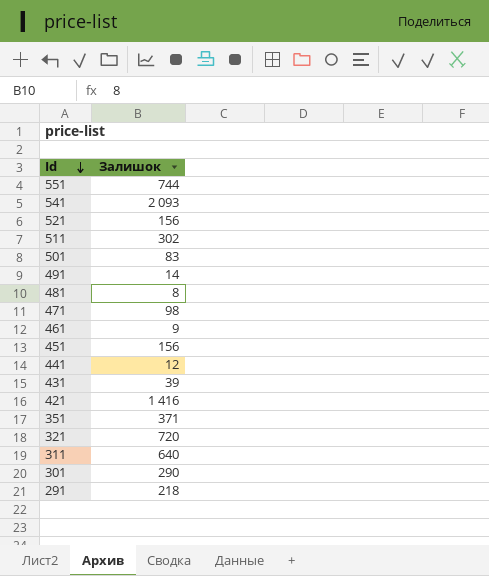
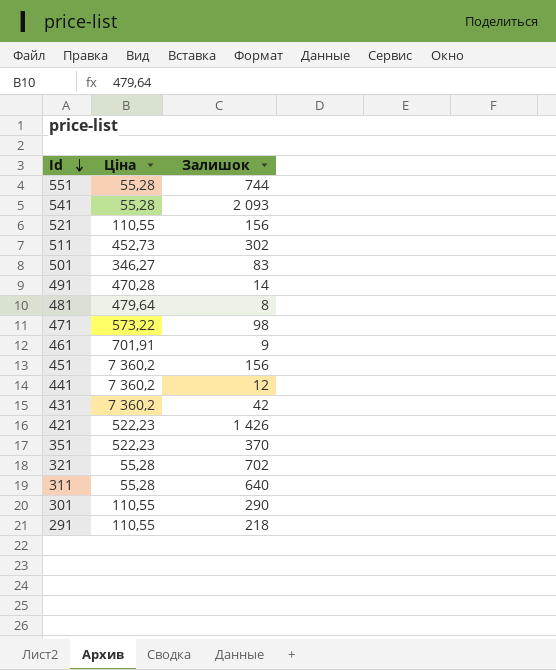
column Ціна | position: none -> 2
431 | Залишок: 39 -> 42
421 | Залишок: 1 416 -> 1 426
351 | Залишок: 371 -> 370
321 | Залишок: 720 -> 702

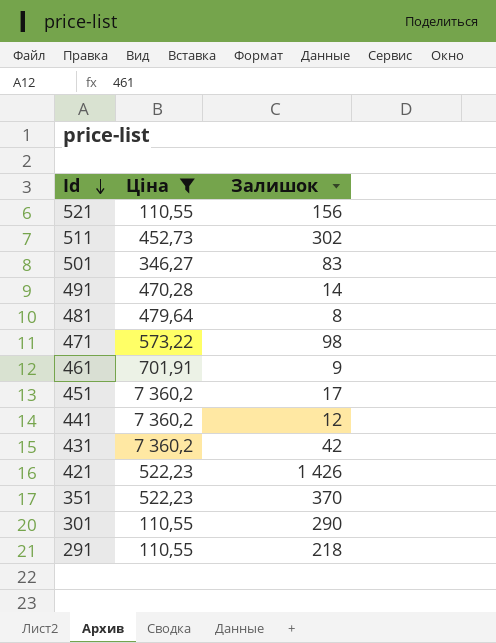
filter: none -> Ціна != 55,28
451 | Залишок: 156 -> 17

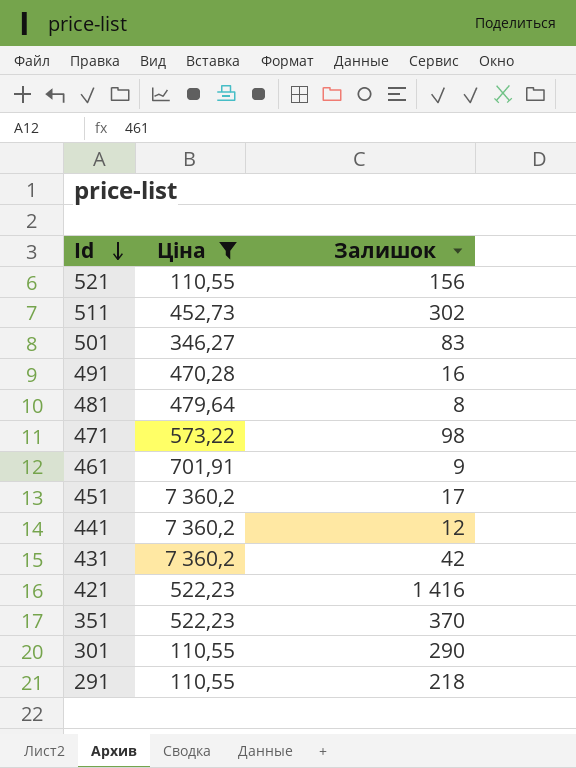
491 | Залишок: 14 -> 16
421 | Залишок: 1 426 -> 1 416

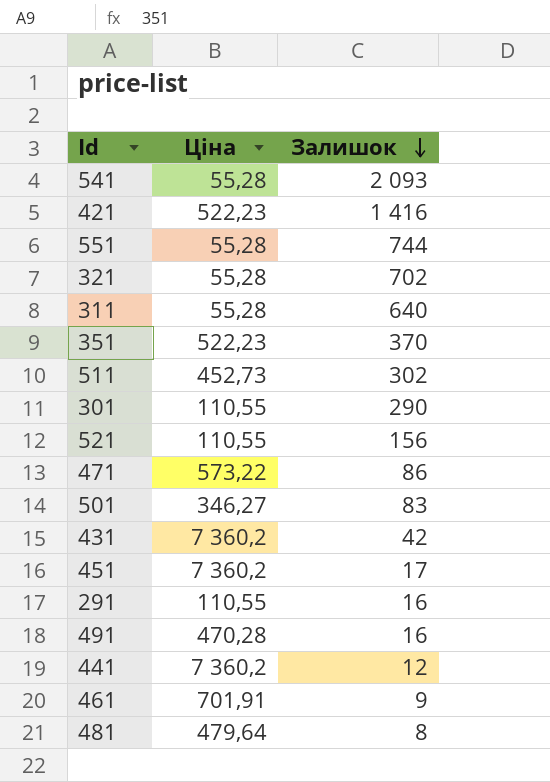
filter: Ціна != 55,28 -> none
row order: Id descending -> Залишок descending
471 | Залишок: 98 -> 86
291 | Залишок: 218 -> 16

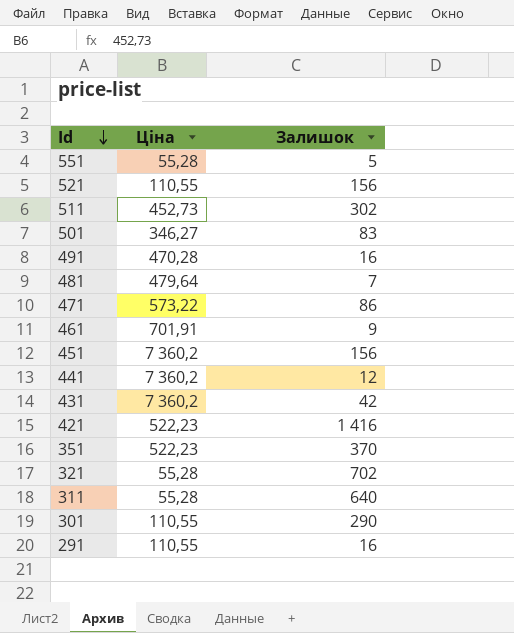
row order: Залишок descending -> Id descending
row 541: 55,28 | 2 093 -> none
551 | Залишок: 744 -> 5
481 | Залишок: 8 -> 7
451 | Залишок: 17 -> 156

